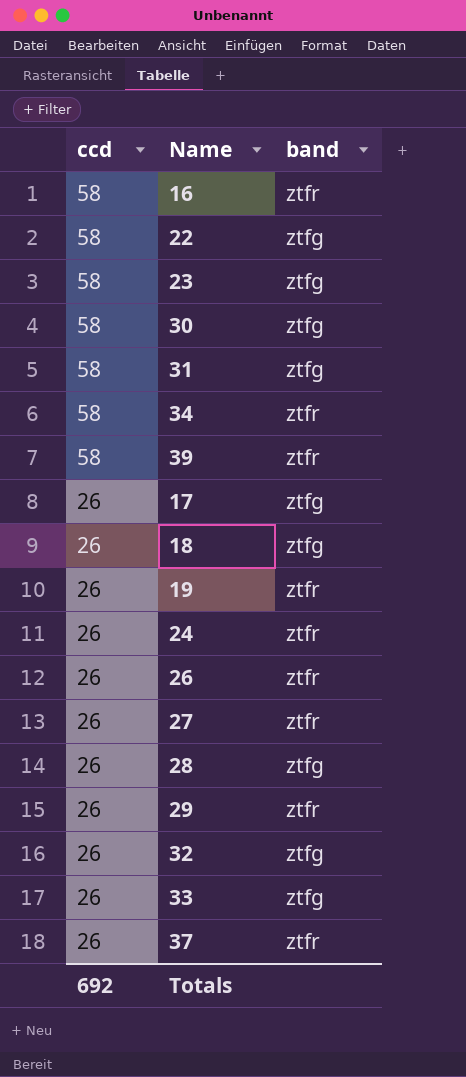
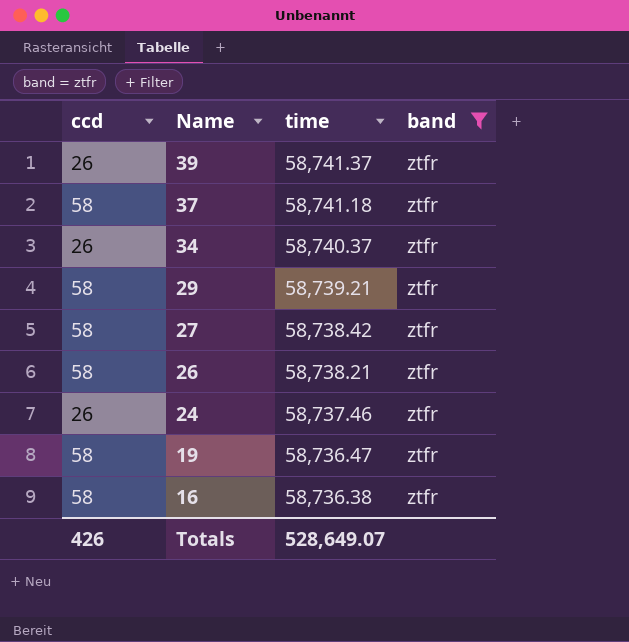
filter: none -> band = ztfr
row order: ccd descending -> Name descending
column time | position: none -> 3
39 | ccd: 58 -> 26
37 | ccd: 26 -> 58
34 | ccd: 58 -> 26
29 | ccd: 26 -> 58
27 | ccd: 26 -> 58
26 | ccd: 26 -> 58
19 | ccd: 26 -> 58
Totals | ccd: 692 -> 426

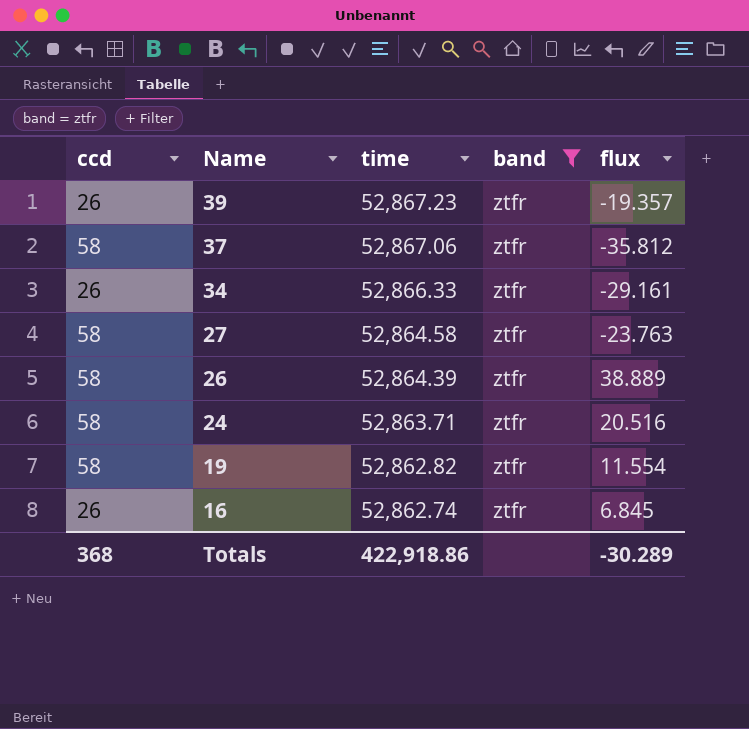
column flux | position: none -> 5
row 29: 58 | 58,739.21 | ztfr -> none
39 | time: 58,741.37 -> 52,867.23
37 | time: 58,741.18 -> 52,867.06
34 | time: 58,740.37 -> 52,866.33
27 | time: 58,738.42 -> 52,864.58
26 | time: 58,738.21 -> 52,864.39
24 | ccd: 26 -> 58
24 | time: 58,737.46 -> 52,863.71
19 | time: 58,736.47 -> 52,862.82
16 | ccd: 58 -> 26
16 | time: 58,736.38 -> 52,862.74
Totals | ccd: 426 -> 368
Totals | time: 528,649.07 -> 422,918.86

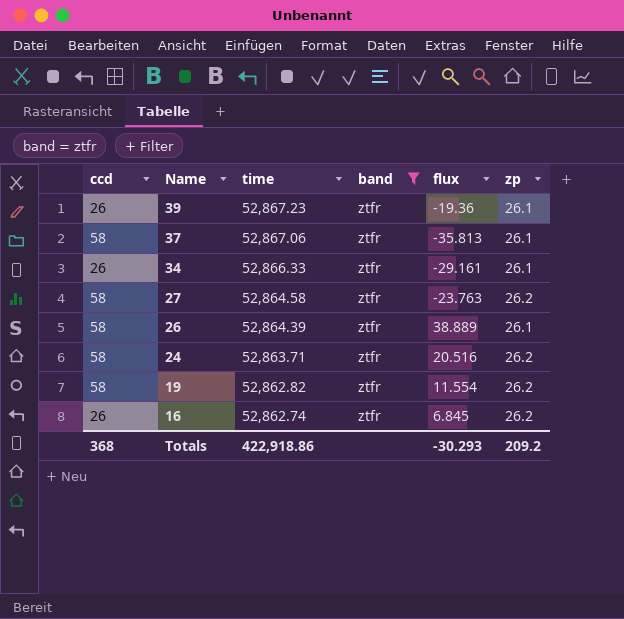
column zp | position: none -> 6
39 | flux: -19.357 -> -19.36
37 | flux: -35.812 -> -35.813
Totals | flux: -30.289 -> -30.293

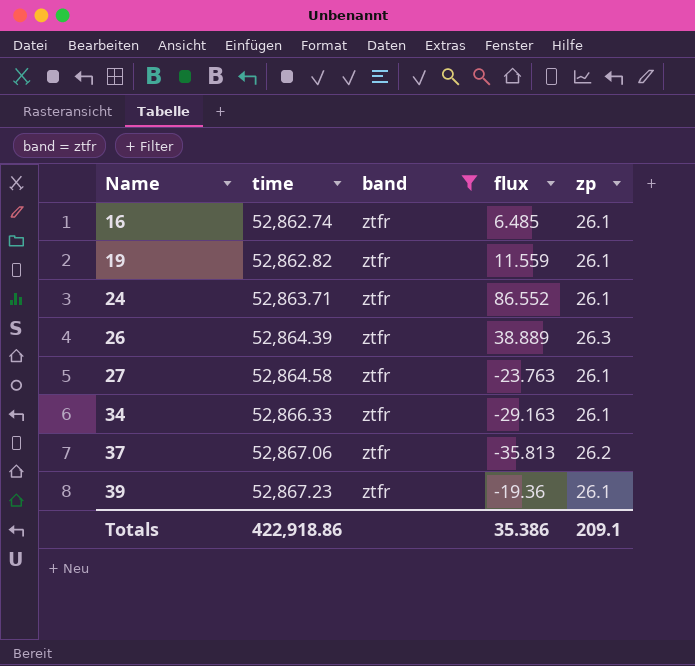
row order: Name descending -> Name ascending
column ccd | position: 1 -> none
16 | flux: 6.845 -> 6.485
16 | zp: 26.2 -> 26.1
19 | flux: 11.554 -> 11.559
19 | zp: 26.2 -> 26.1
24 | flux: 20.516 -> 86.552
24 | zp: 26.2 -> 26.1
26 | zp: 26.1 -> 26.3
27 | zp: 26.2 -> 26.1
34 | flux: -29.161 -> -29.163
37 | zp: 26.1 -> 26.2
Totals | flux: -30.293 -> 35.386
Totals | zp: 209.2 -> 209.1

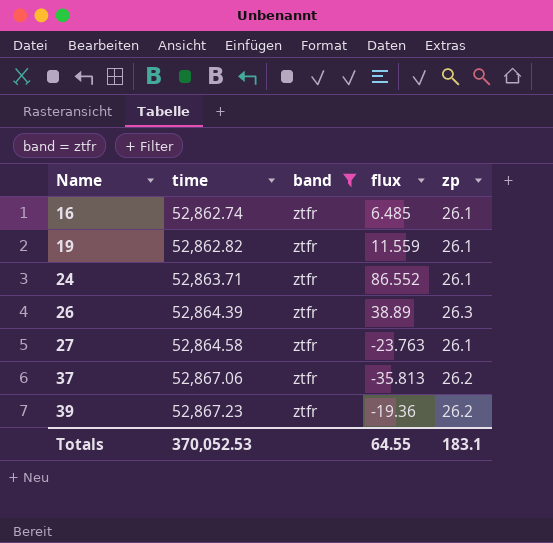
row 34: 52,866.33 | ztfr | -29.163 | 26.1 -> none
26 | flux: 38.889 -> 38.89
39 | zp: 26.1 -> 26.2
Totals | time: 422,918.86 -> 370,052.53
Totals | flux: 35.386 -> 64.55
Totals | zp: 209.1 -> 183.1

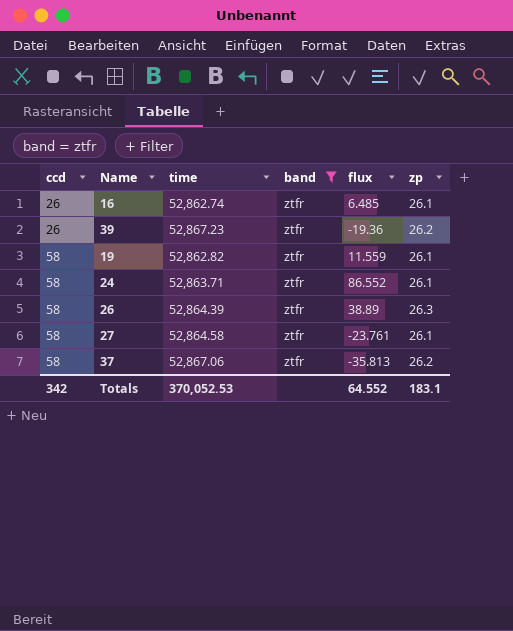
row order: Name ascending -> ccd ascending
column ccd | position: none -> 1
27 | flux: -23.763 -> -23.761
Totals | flux: 64.55 -> 64.552

